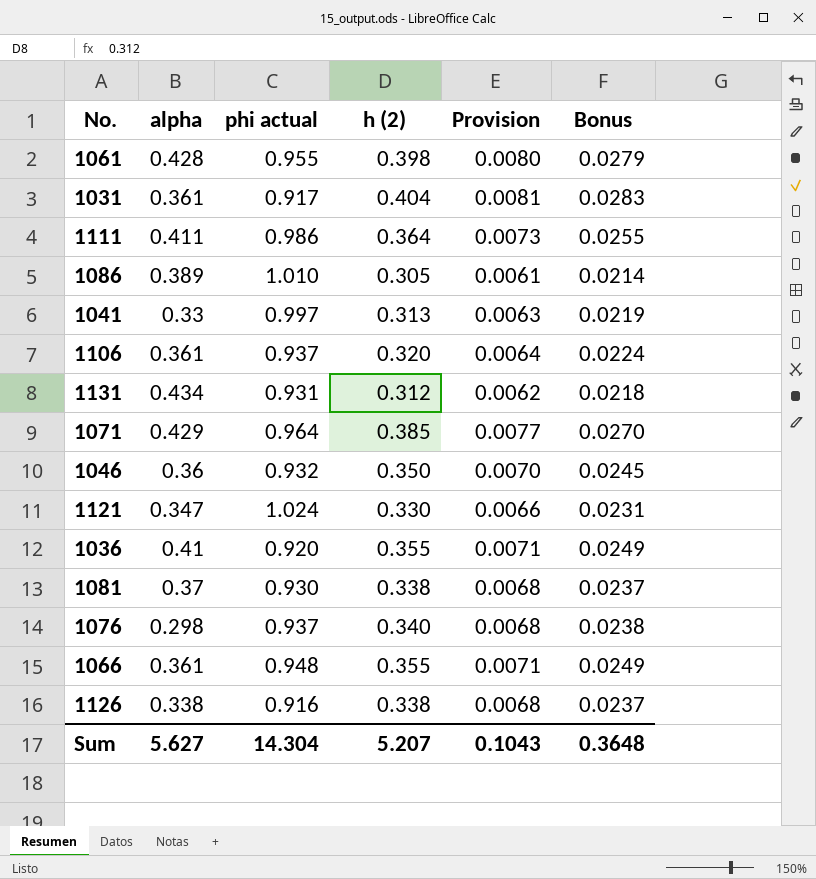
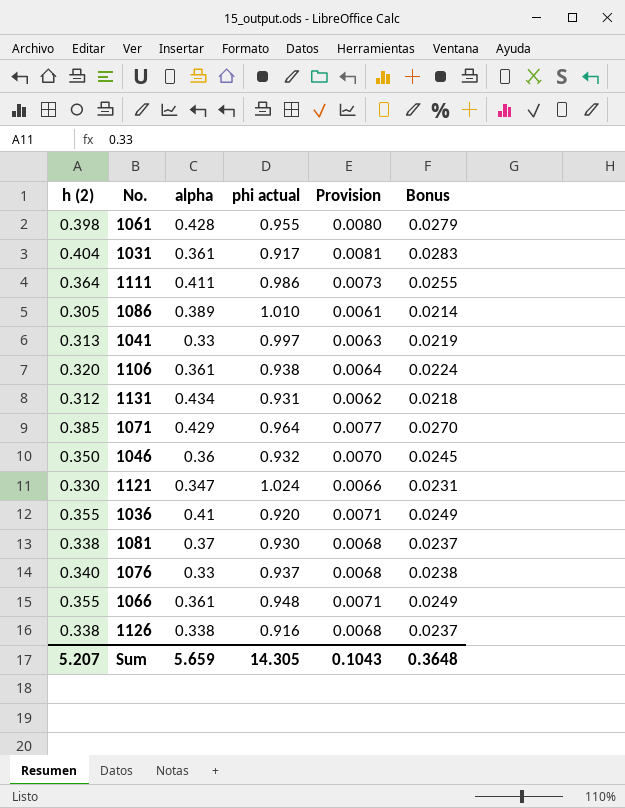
column h (2) | position: 4 -> 1
1106 | phi actual: 0.937 -> 0.938
1076 | alpha: 0.298 -> 0.33
Sum | alpha: 5.627 -> 5.659
Sum | phi actual: 14.304 -> 14.305

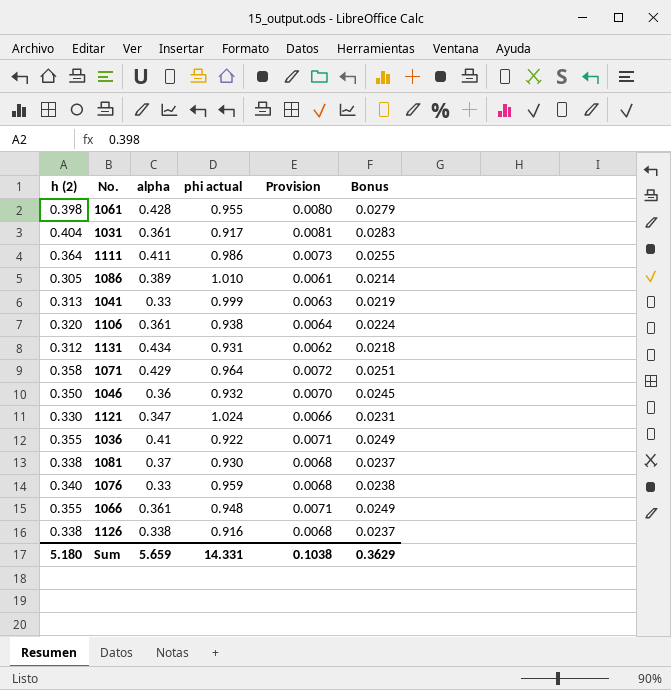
1041 | phi actual: 0.997 -> 0.999
1071 | h (2): 0.385 -> 0.358
1071 | Provision: 0.0077 -> 0.0072
1071 | Bonus: 0.0270 -> 0.0251
1036 | phi actual: 0.920 -> 0.922
1076 | phi actual: 0.937 -> 0.959
Sum | h (2): 5.207 -> 5.180
Sum | phi actual: 14.305 -> 14.331
Sum | Provision: 0.1043 -> 0.1038
Sum | Bonus: 0.3648 -> 0.3629

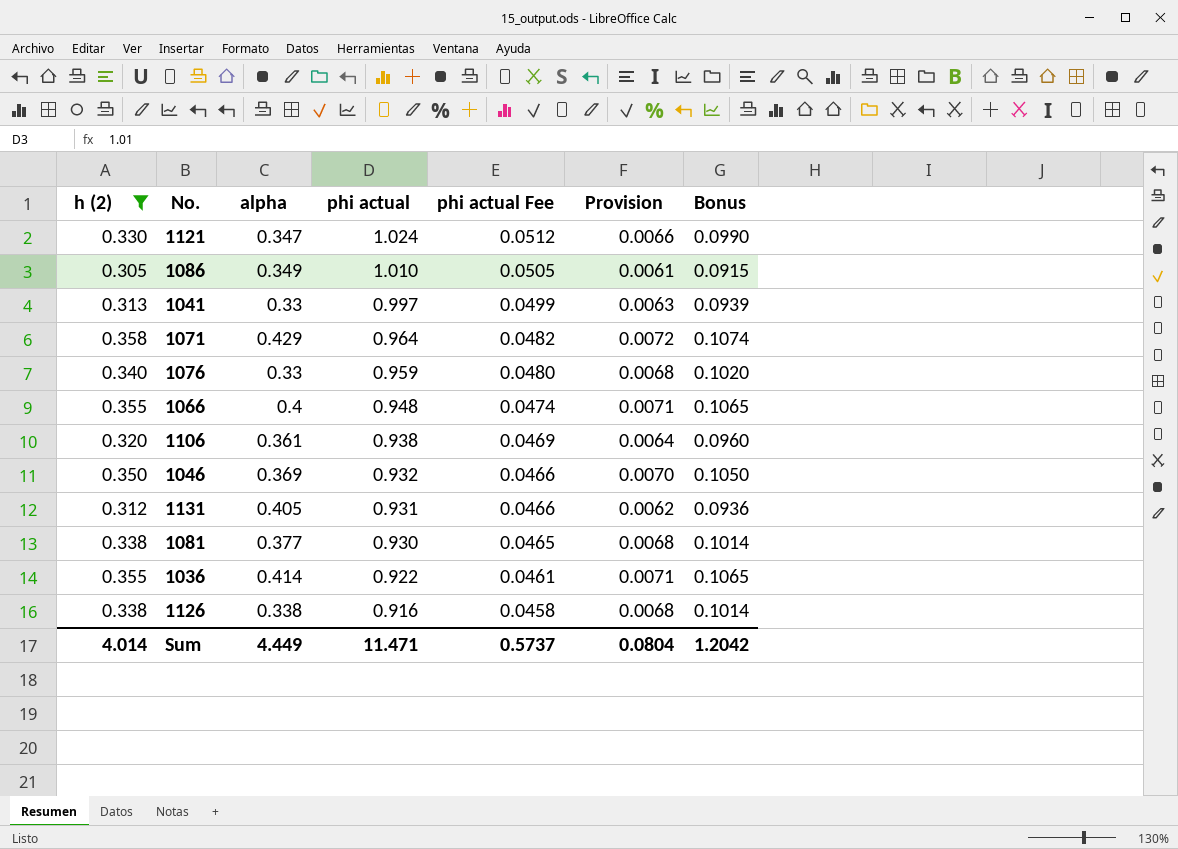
filter: none -> h (2) <= 0.358
row order: none -> phi actual descending
column phi actual Fee | formula: none -> [phi actual] * 0.05
column Bonus | formula: [h (2)] * 0.07 -> [h (2)] * 0.3
1086 | alpha: 0.389 -> 0.349
1041 | phi actual: 0.999 -> 0.997
1066 | alpha: 0.361 -> 0.4
1046 | alpha: 0.36 -> 0.369
1131 | alpha: 0.434 -> 0.405
1081 | alpha: 0.37 -> 0.377
1036 | alpha: 0.41 -> 0.414
Sum | h (2): 5.180 -> 4.014
Sum | alpha: 5.659 -> 4.449
Sum | phi actual: 14.331 -> 11.471
Sum | Provision: 0.1038 -> 0.0804
Sum | Bonus: 0.3629 -> 1.2042

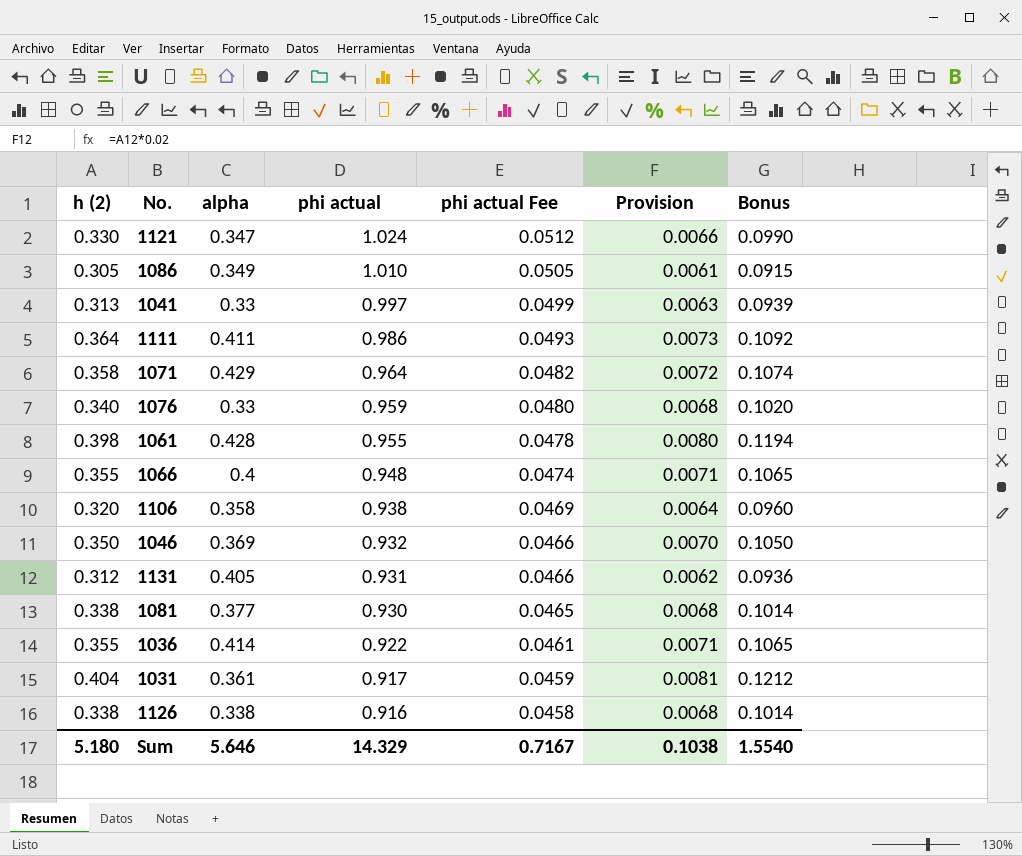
filter: h (2) <= 0.358 -> none
1106 | alpha: 0.361 -> 0.358
Sum | h (2): 4.014 -> 5.180
Sum | alpha: 4.449 -> 5.646
Sum | phi actual: 11.471 -> 14.329
Sum | phi actual Fee: 0.5737 -> 0.7167
Sum | Provision: 0.0804 -> 0.1038
Sum | Bonus: 1.2042 -> 1.5540

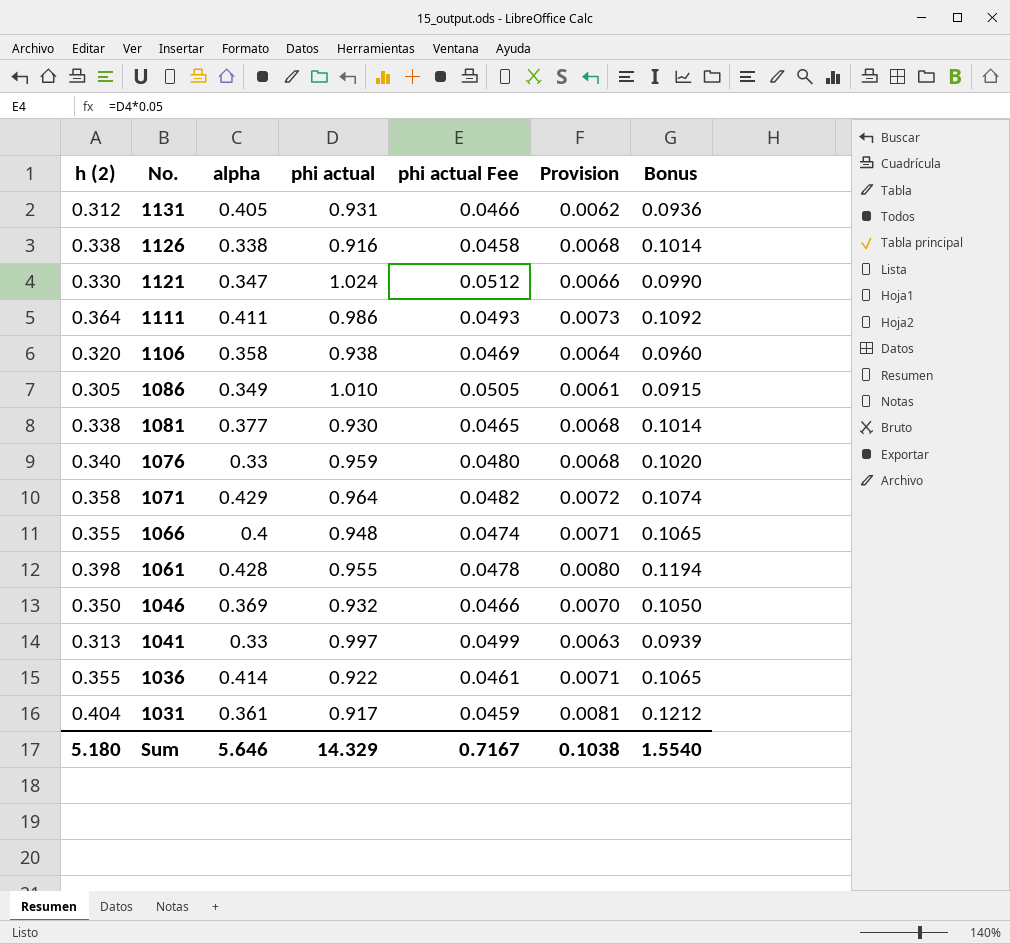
row order: phi actual descending -> No. descending

